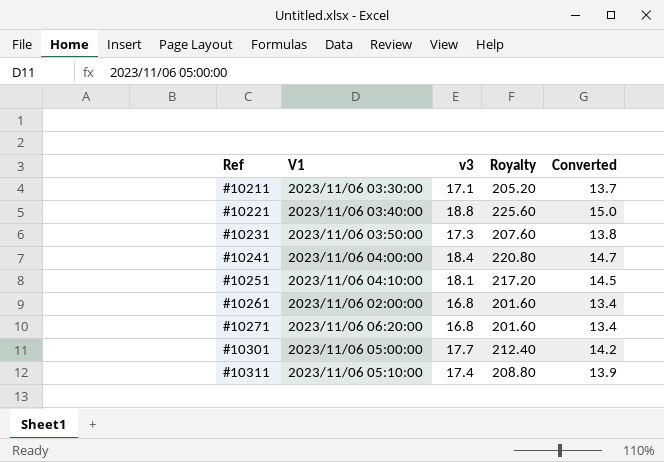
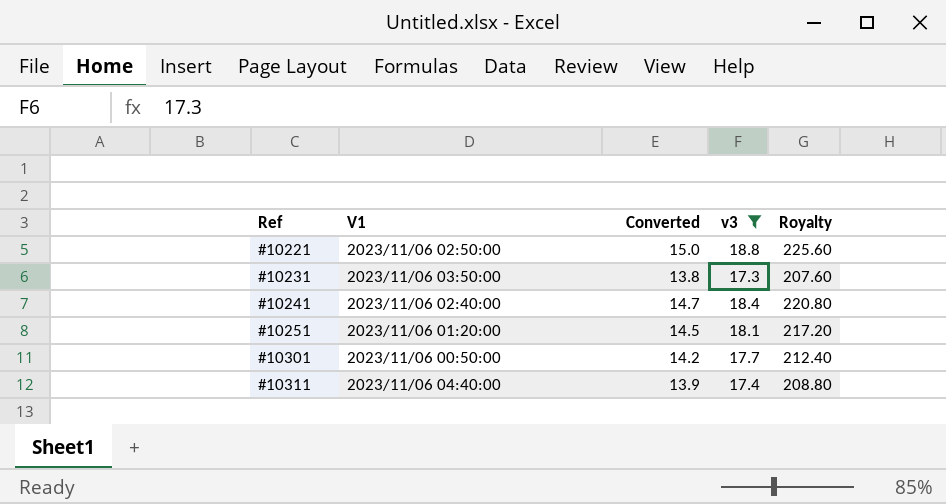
filter: none -> v3 >= 17.3
column Converted | position: 5 -> 3
#10221 | V1: 2023/11/06 03:40:00 -> 2023/11/06 02:50:00
#10241 | V1: 2023/11/06 04:00:00 -> 2023/11/06 02:40:00
#10251 | V1: 2023/11/06 04:10:00 -> 2023/11/06 01:20:00
#10301 | V1: 2023/11/06 05:00:00 -> 2023/11/06 00:50:00
#10311 | V1: 2023/11/06 05:10:00 -> 2023/11/06 04:40:00

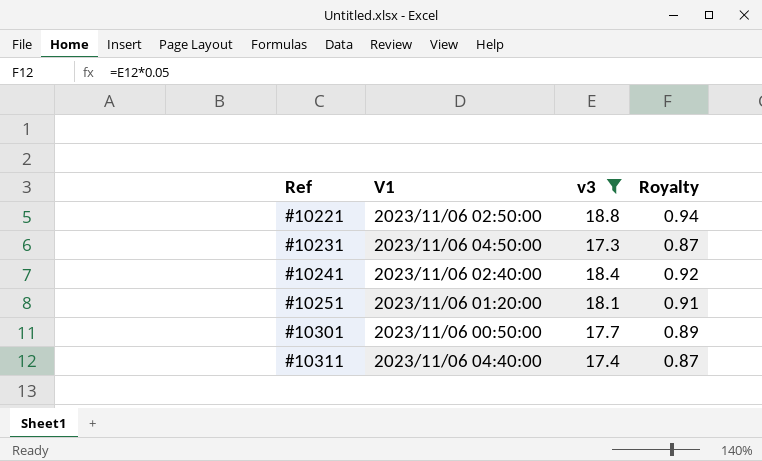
column Converted | formula: [v3] * 0.8 -> none
column Royalty | formula: [v3] * 12 -> [v3] * 0.05
#10231 | V1: 2023/11/06 03:50:00 -> 2023/11/06 04:50:00

